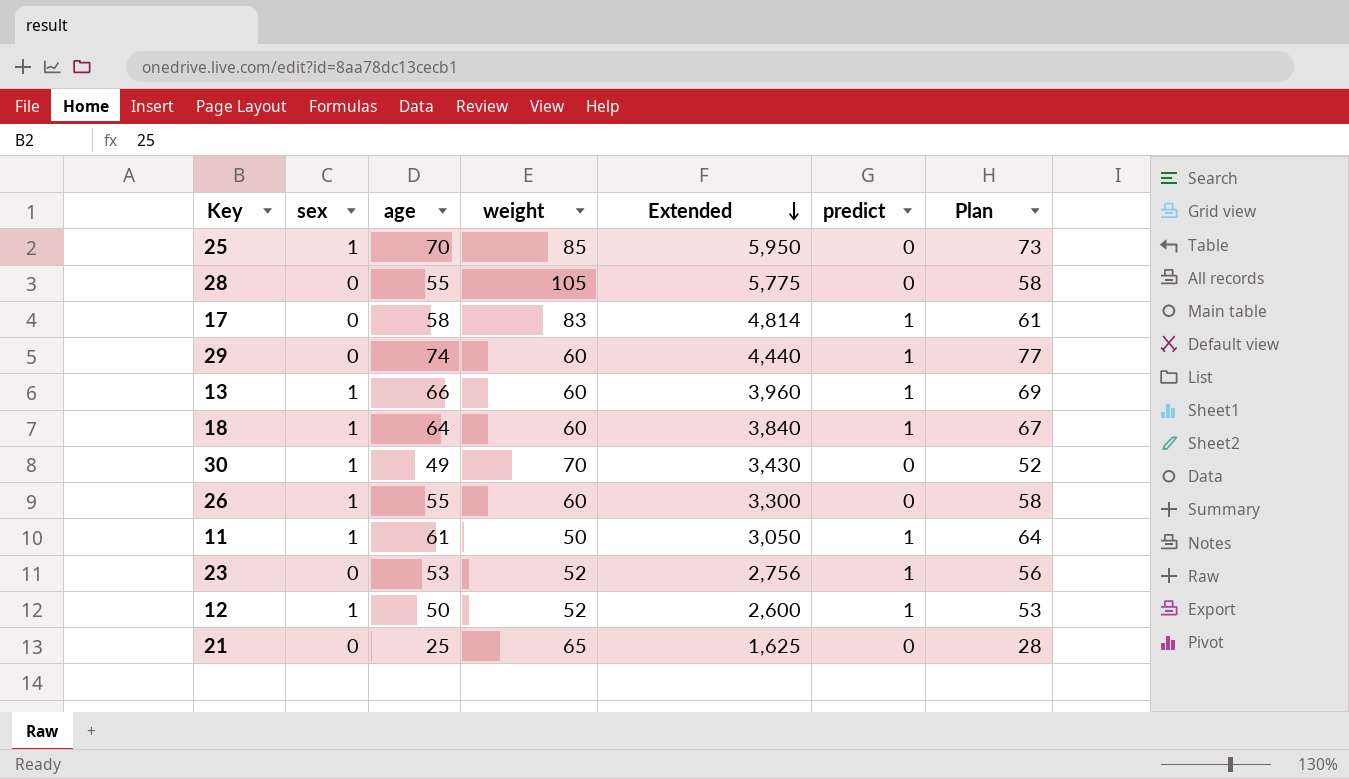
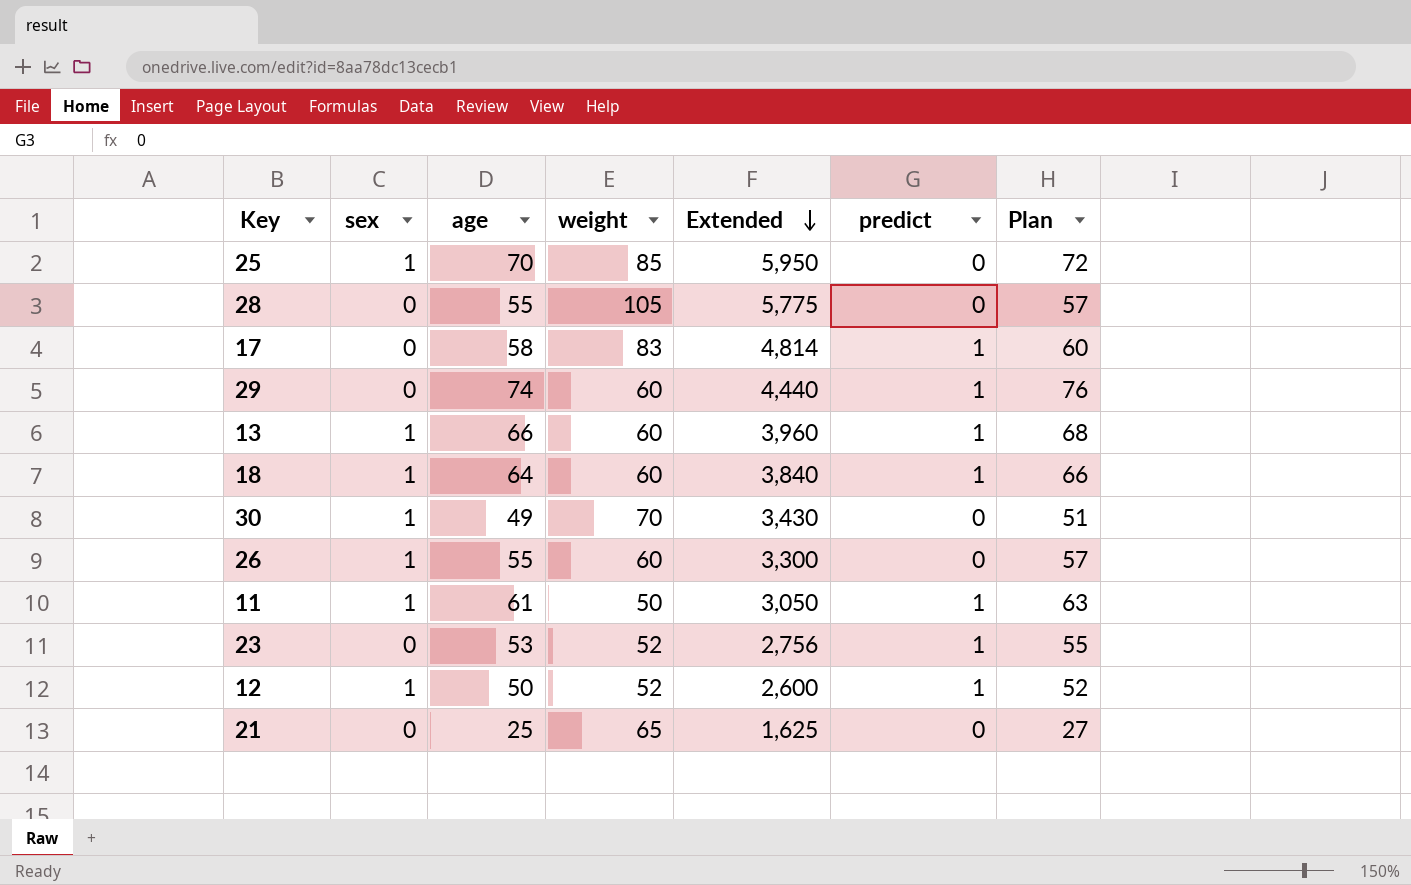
column Plan | formula: [age] + 3 -> [age] + 2

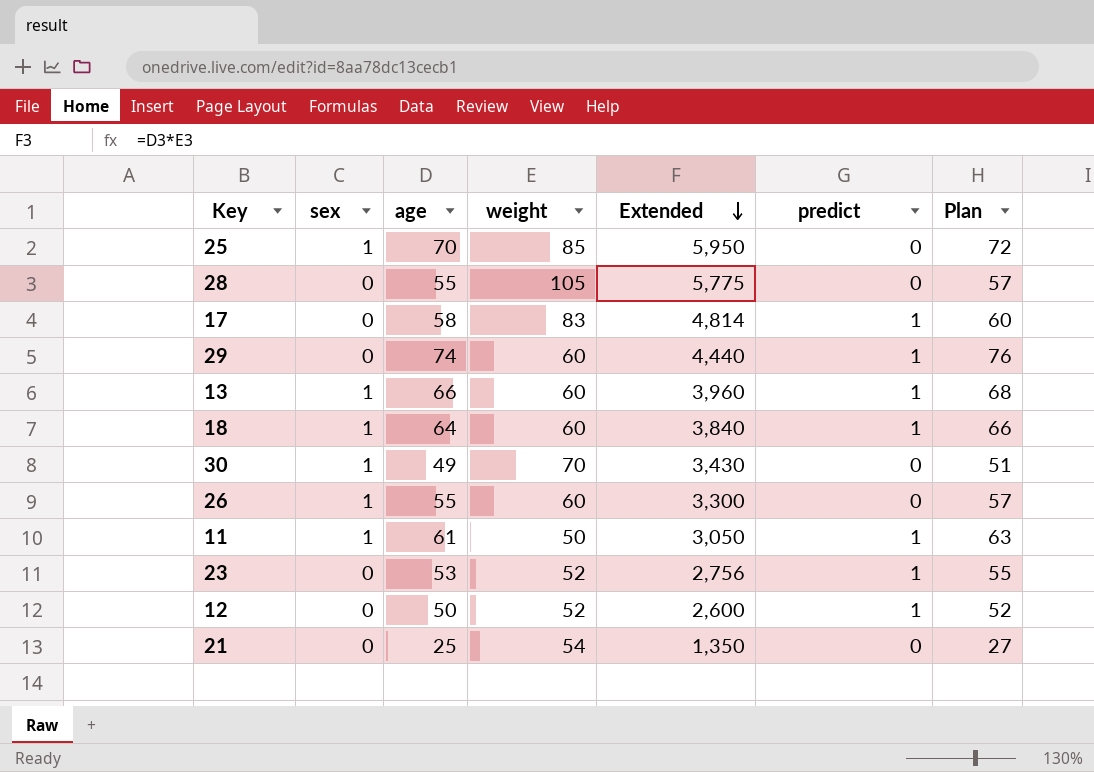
12 | sex: 1 -> 0
21 | weight: 65 -> 54
21 | Extended: 1,625 -> 1,350

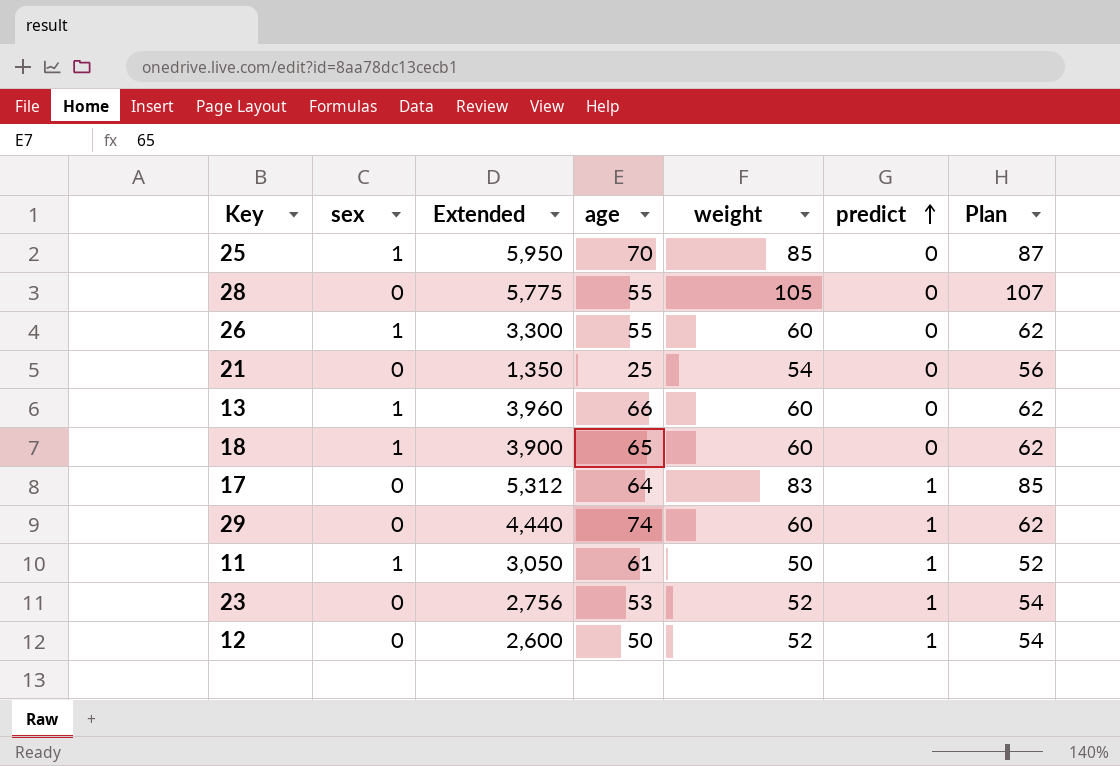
row order: Extended descending -> predict ascending
column Extended | position: 5 -> 3
column Plan | formula: [age] + 2 -> [weight] + 2
row 30: 1 | 49 | 70 | 3,430 | 0 | 51 -> none
13 | predict: 1 -> 0
18 | Extended: 3,840 -> 3,900
18 | age: 64 -> 65
18 | predict: 1 -> 0
17 | Extended: 4,814 -> 5,312
17 | age: 58 -> 64

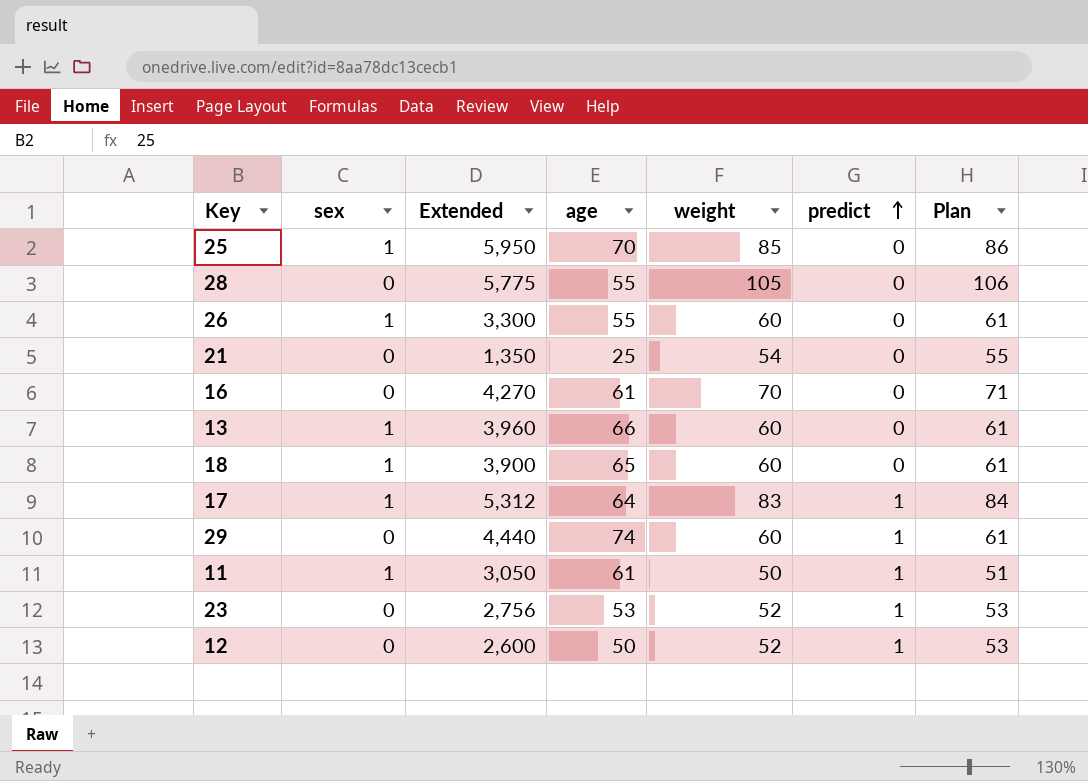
column Plan | formula: [weight] + 2 -> [weight] + 1
row 16: none -> 0 | 4,270 | 61 | 70 | 0 | 71
17 | sex: 0 -> 1

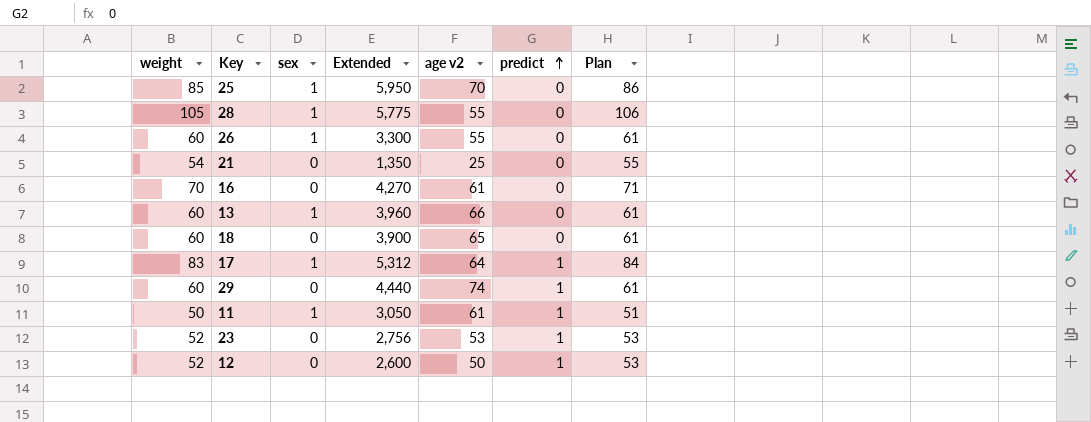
column weight | position: 5 -> 1
column name: age -> age v2
28 | sex: 0 -> 1
18 | sex: 1 -> 0

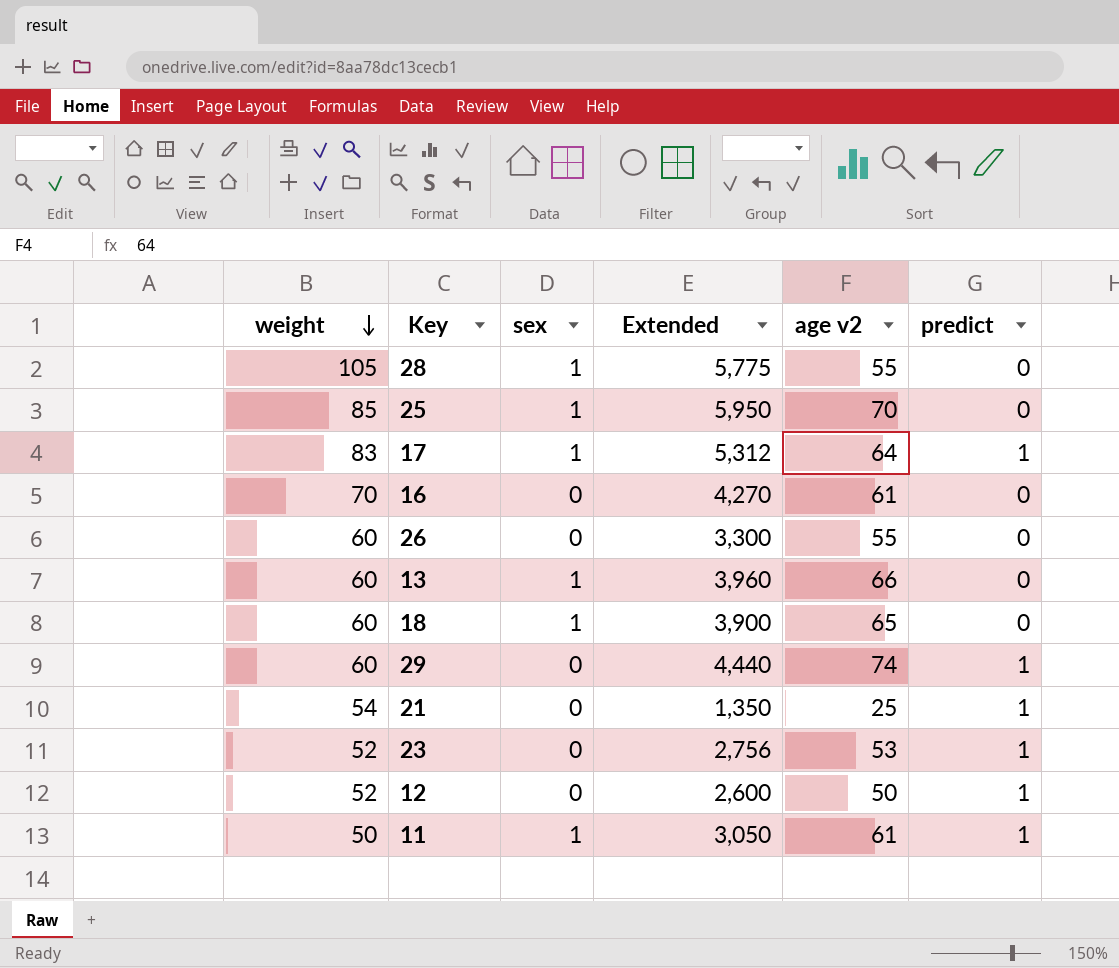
row order: predict ascending -> weight descending
column Plan | formula: [weight] + 1 -> none
26 | sex: 1 -> 0
18 | sex: 0 -> 1
21 | predict: 0 -> 1

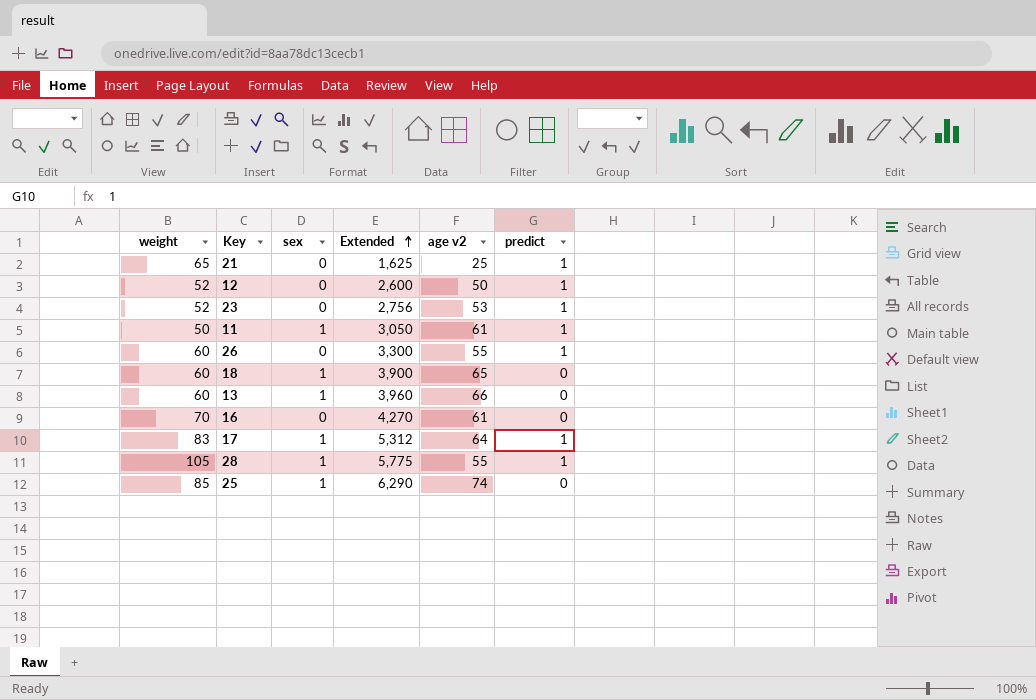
row order: weight descending -> Extended ascending
row 29: 60 | 0 | 4,440 | 74 | 1 -> none
21 | weight: 54 -> 65
21 | Extended: 1,350 -> 1,625
26 | predict: 0 -> 1
28 | predict: 0 -> 1
25 | Extended: 5,950 -> 6,290
25 | age v2: 70 -> 74

